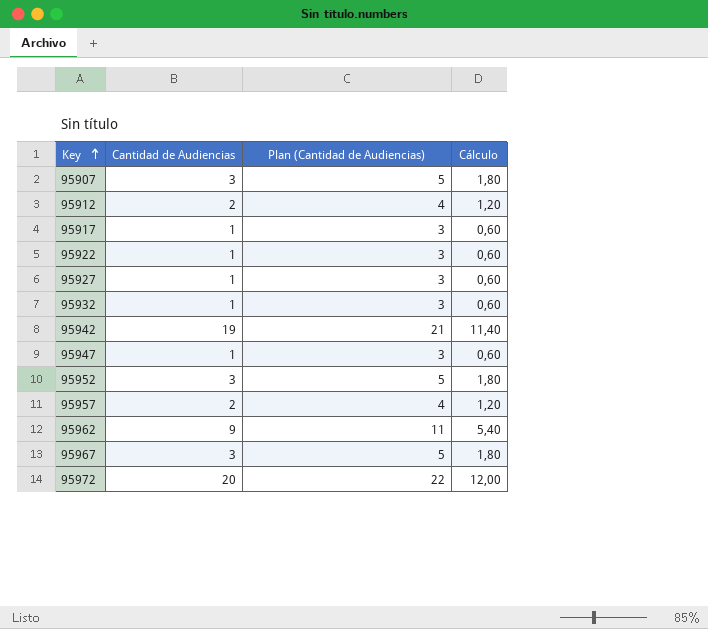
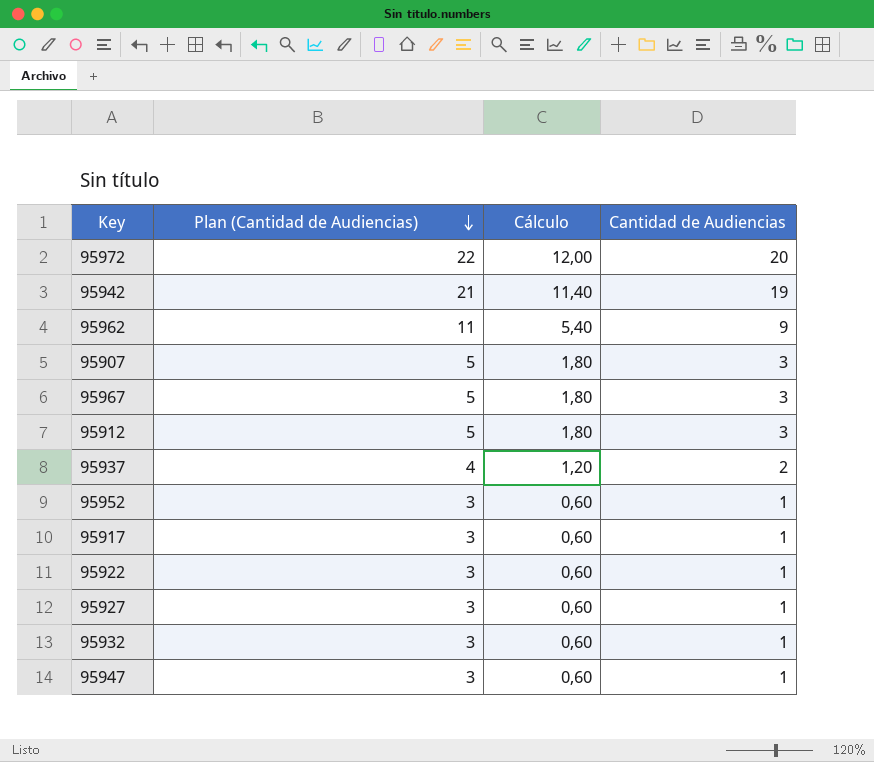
row order: Key ascending -> Plan (Cantidad de Audiencias) descending
column Cantidad de Audiencias | position: 2 -> 4
row 95957: 2 | 4 | 1,20 -> none
95912 | Plan (Cantidad de Audiencias): 4 -> 5
95912 | Cálculo: 1,20 -> 1,80
95912 | Cantidad de Audiencias: 2 -> 3
row 95937: none -> 4 | 1,20 | 2
95952 | Plan (Cantidad de Audiencias): 5 -> 3
95952 | Cálculo: 1,80 -> 0,60
95952 | Cantidad de Audiencias: 3 -> 1

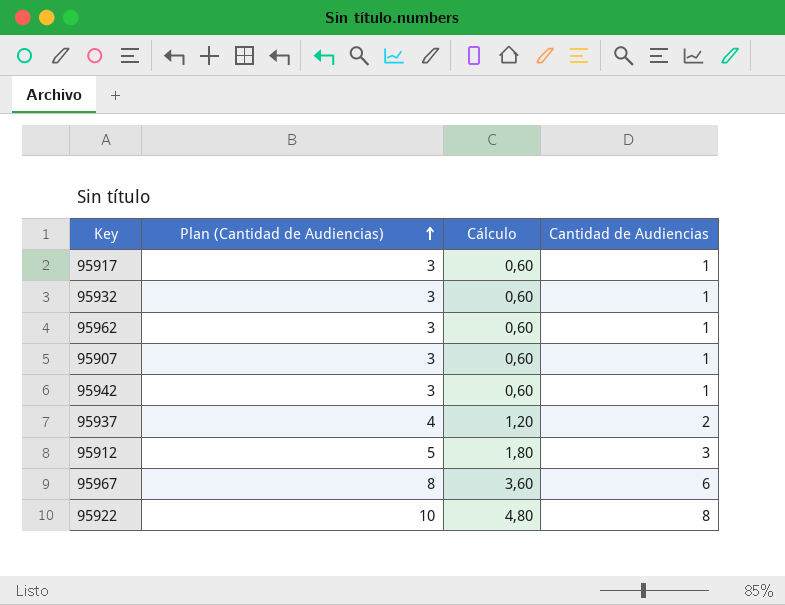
row order: Plan (Cantidad de Audiencias) descending -> Plan (Cantidad de Audiencias) ascending
row 95972: 22 | 12,00 | 20 -> none
row 95952: 3 | 0,60 | 1 -> none
row 95927: 3 | 0,60 | 1 -> none
row 95947: 3 | 0,60 | 1 -> none
95962 | Plan (Cantidad de Audiencias): 11 -> 3
95962 | Cálculo: 5,40 -> 0,60
95962 | Cantidad de Audiencias: 9 -> 1
95907 | Plan (Cantidad de Audiencias): 5 -> 3
95907 | Cálculo: 1,80 -> 0,60
95907 | Cantidad de Audiencias: 3 -> 1
95942 | Plan (Cantidad de Audiencias): 21 -> 3
95942 | Cálculo: 11,40 -> 0,60
95942 | Cantidad de Audiencias: 19 -> 1
95967 | Plan (Cantidad de Audiencias): 5 -> 8
95967 | Cálculo: 1,80 -> 3,60
95967 | Cantidad de Audiencias: 3 -> 6
95922 | Plan (Cantidad de Audiencias): 3 -> 10
95922 | Cálculo: 0,60 -> 4,80
95922 | Cantidad de Audiencias: 1 -> 8

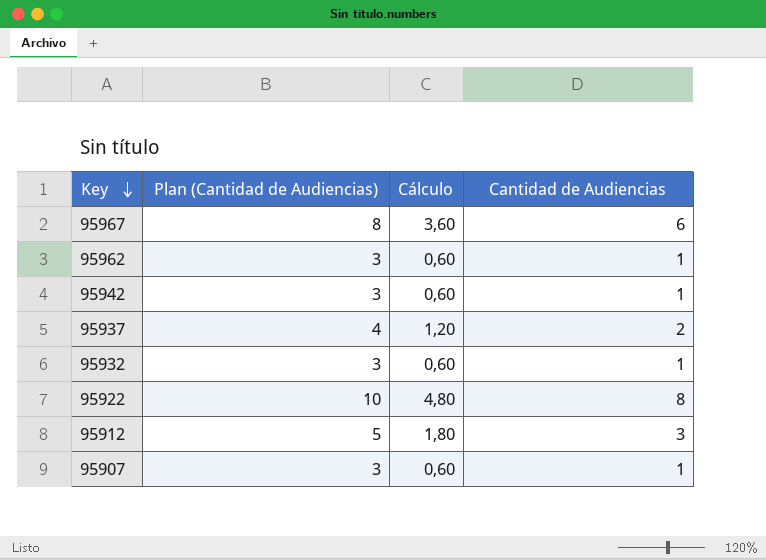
row order: Plan (Cantidad de Audiencias) ascending -> Key descending
row 95917: 3 | 0,60 | 1 -> none

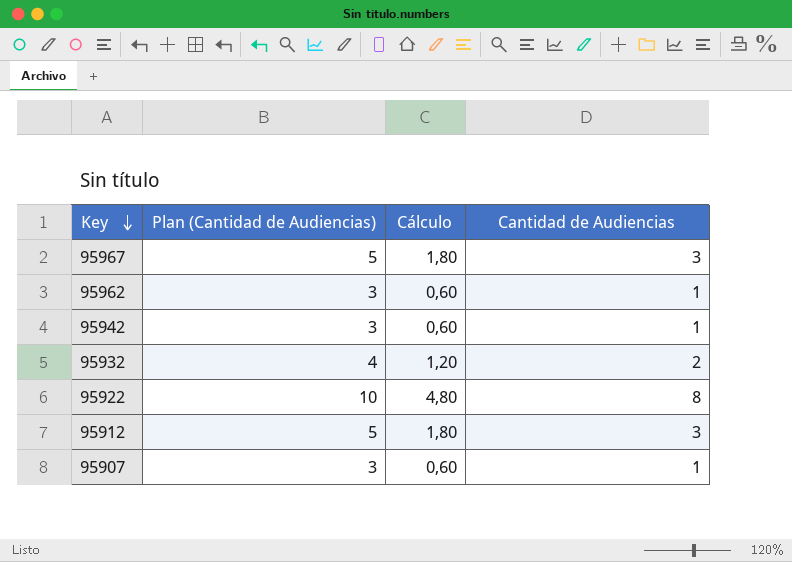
row 95937: 4 | 1,20 | 2 -> none
95967 | Plan (Cantidad de Audiencias): 8 -> 5
95967 | Cálculo: 3,60 -> 1,80
95967 | Cantidad de Audiencias: 6 -> 3
95932 | Plan (Cantidad de Audiencias): 3 -> 4
95932 | Cálculo: 0,60 -> 1,20
95932 | Cantidad de Audiencias: 1 -> 2

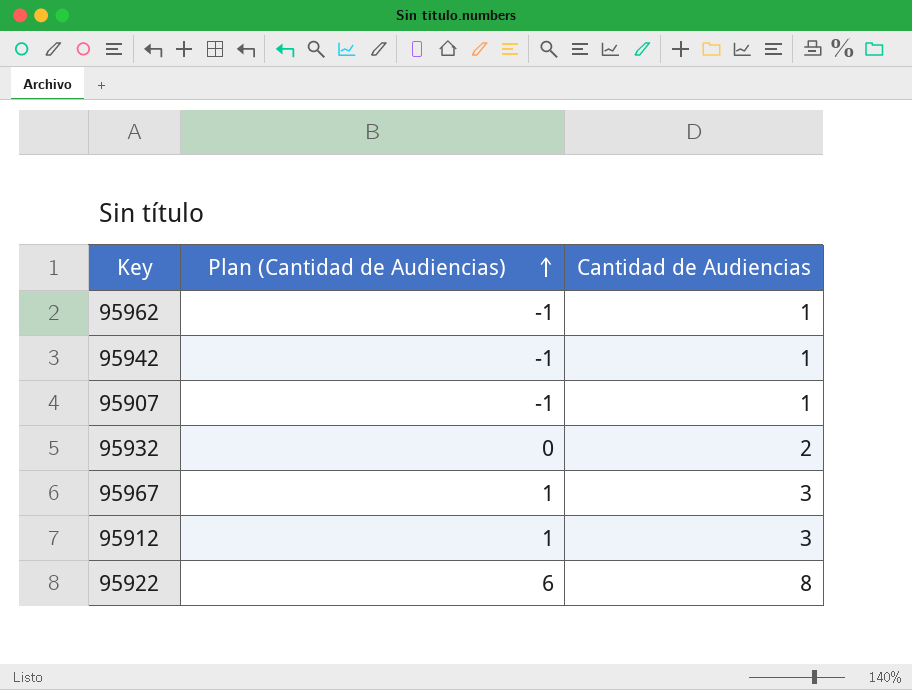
row order: Key descending -> Plan (Cantidad de Audiencias) ascending
column Cálculo | formula: [Cantidad de Audiencias] * 0,6 -> none
column Plan (Cantidad de Audiencias) | formula: [Cantidad de Audiencias] + 2 -> [Cantidad de Audiencias] - 2

